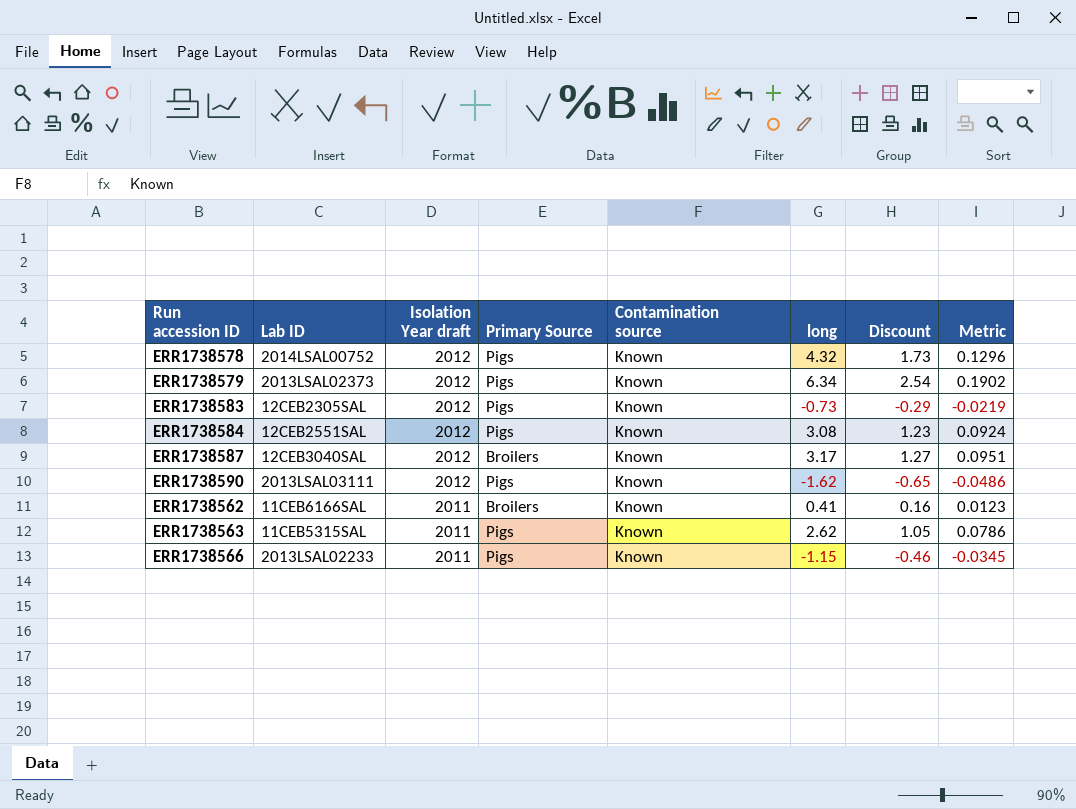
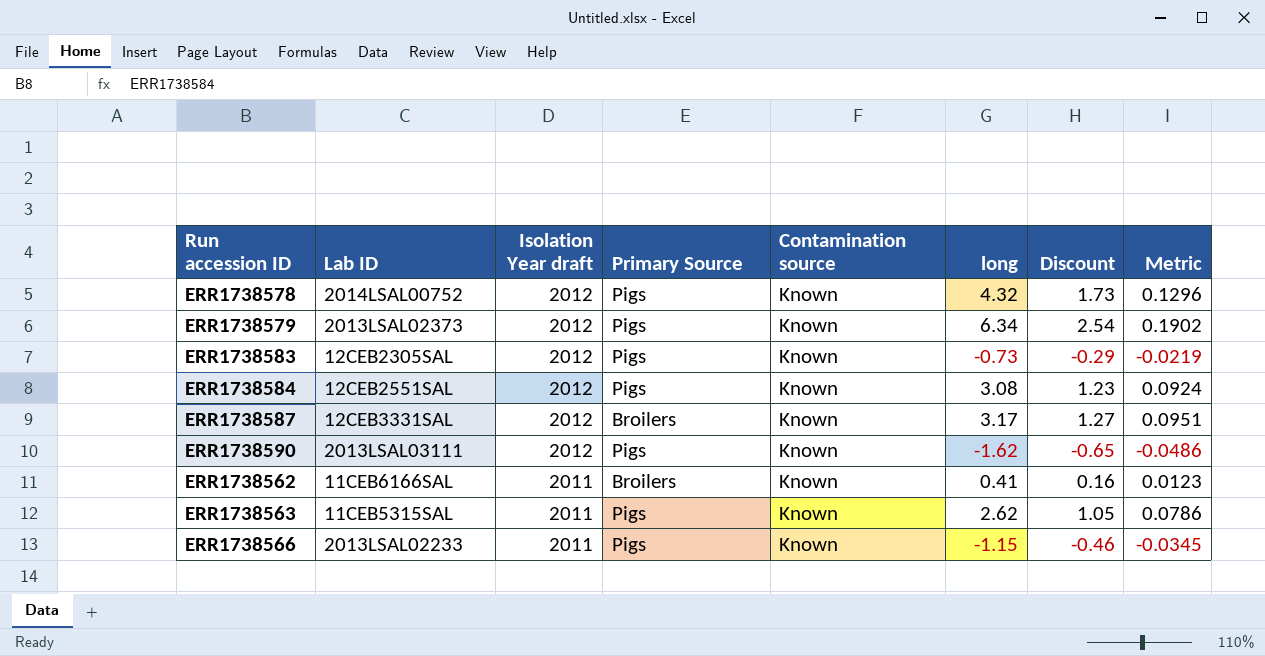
ERR1738587 | Lab ID: 12CEB3040SAL -> 12CEB3331SAL

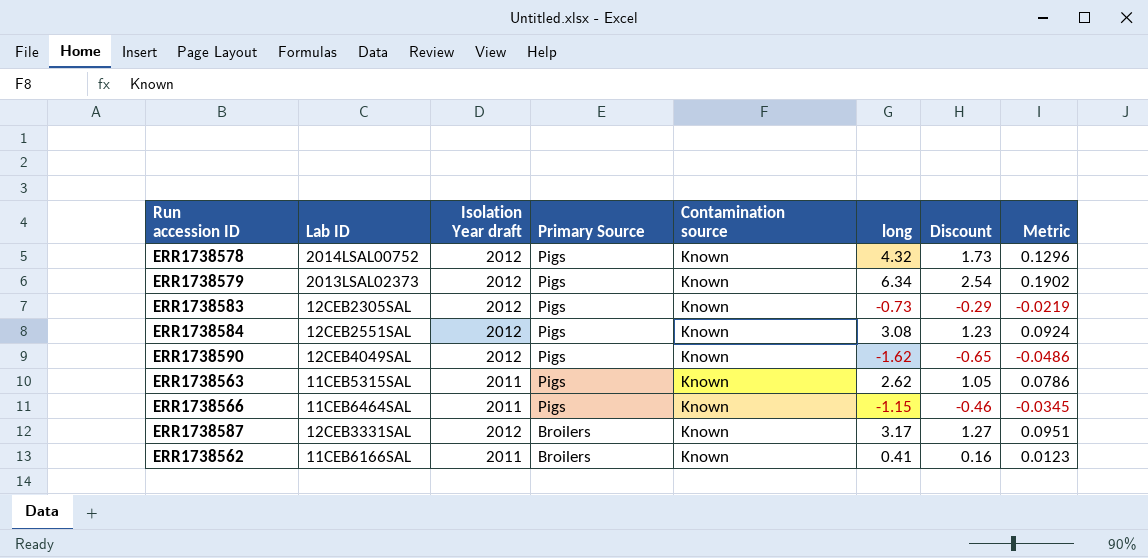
row order: Isolation Year draft descending -> Primary Source descending
ERR1738590 | Lab ID: 2013LSAL03111 -> 12CEB4049SAL
ERR1738566 | Lab ID: 2013LSAL02233 -> 11CEB6464SAL

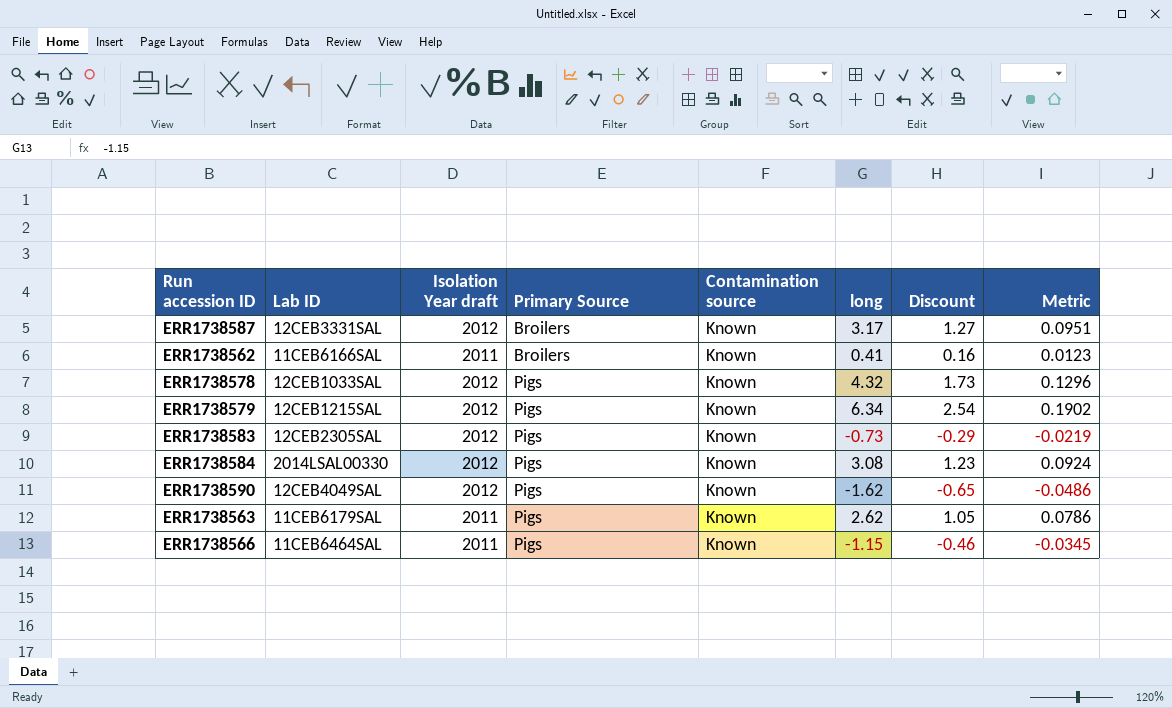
row order: Primary Source descending -> Primary Source ascending
ERR1738578 | Lab ID: 2014LSAL00752 -> 12CEB1033SAL
ERR1738579 | Lab ID: 2013LSAL02373 -> 12CEB1215SAL
ERR1738584 | Lab ID: 12CEB2551SAL -> 2014LSAL00330
ERR1738563 | Lab ID: 11CEB5315SAL -> 11CEB6179SAL

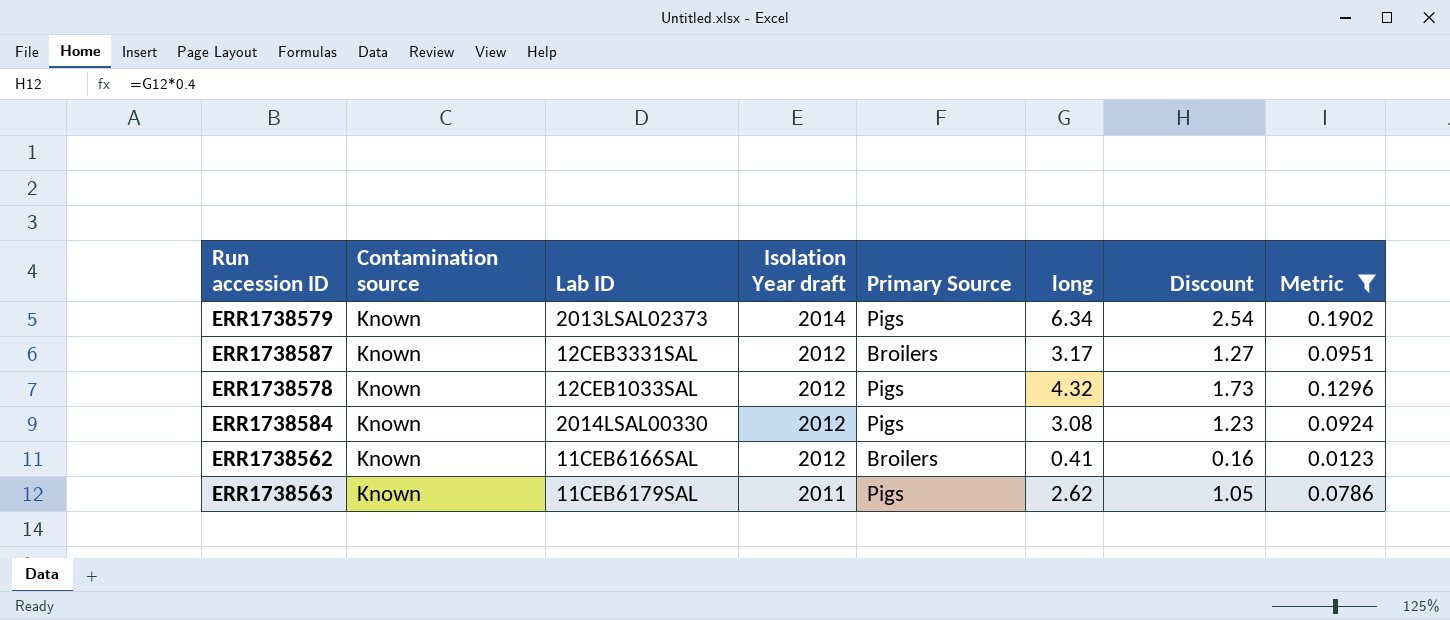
filter: none -> Metric >= 0.0123
row order: Primary Source ascending -> Isolation Year draft descending
column Contamination source | position: 5 -> 2
ERR1738579 | Lab ID: 12CEB1215SAL -> 2013LSAL02373
ERR1738579 | Isolation Year draft: 2012 -> 2014
ERR1738562 | Isolation Year draft: 2011 -> 2012

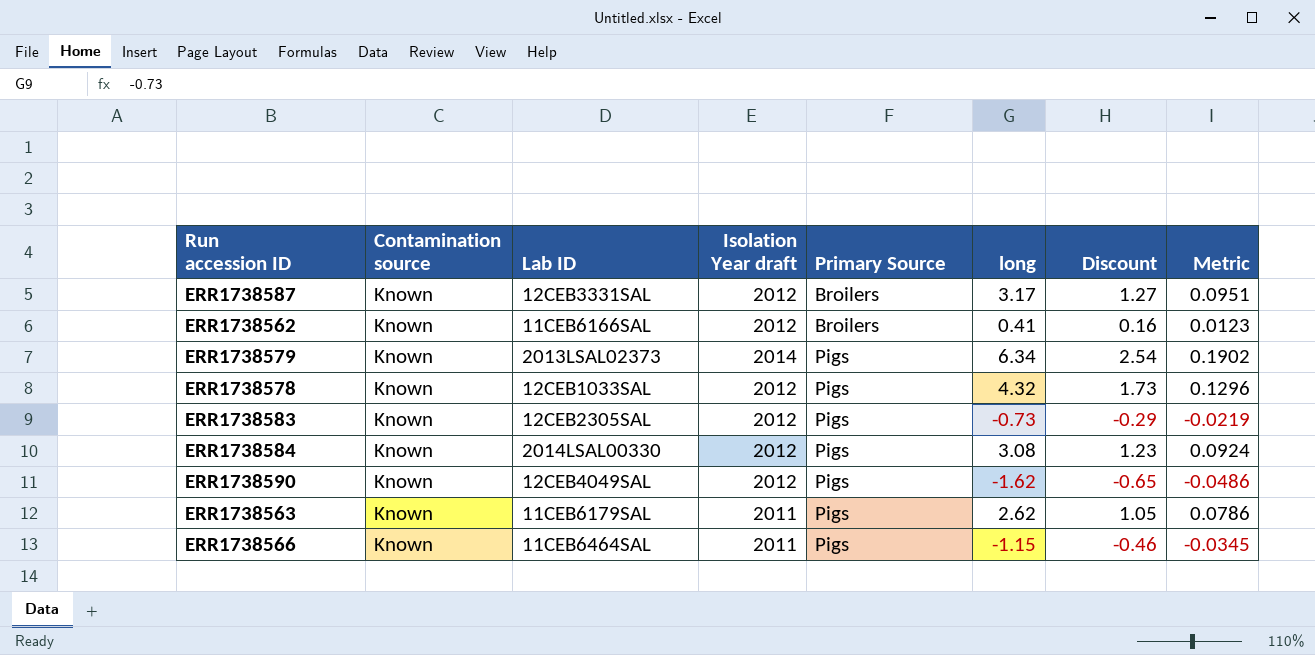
filter: Metric >= 0.0123 -> none
row order: Isolation Year draft descending -> Primary Source ascending

